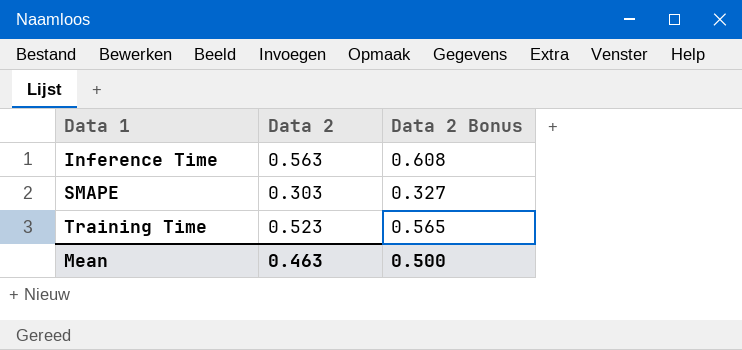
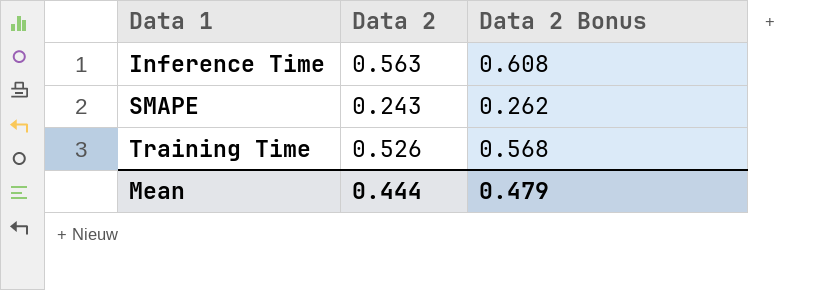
SMAPE | Data 2: 0.303 -> 0.243
SMAPE | Data 2 Bonus: 0.327 -> 0.262
Training Time | Data 2: 0.523 -> 0.526
Training Time | Data 2 Bonus: 0.565 -> 0.568
Mean | Data 2: 0.463 -> 0.444
Mean | Data 2 Bonus: 0.500 -> 0.479

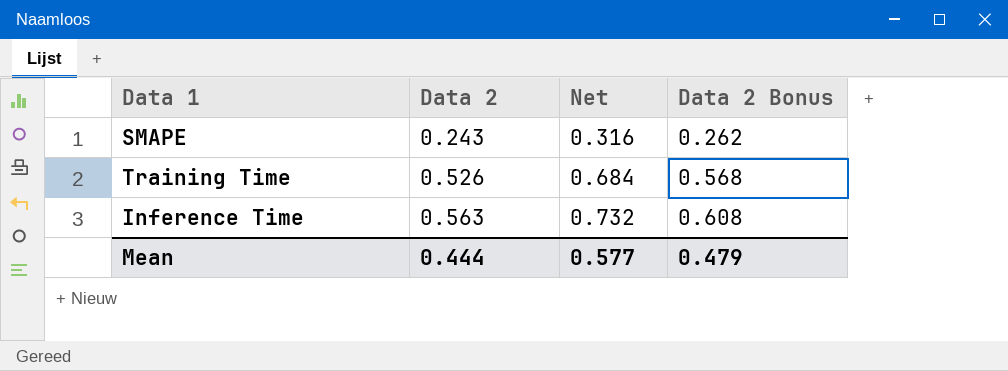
row order: Data 1 ascending -> Data 2 ascending
column Net | formula: none -> [Data 2] * 1.3

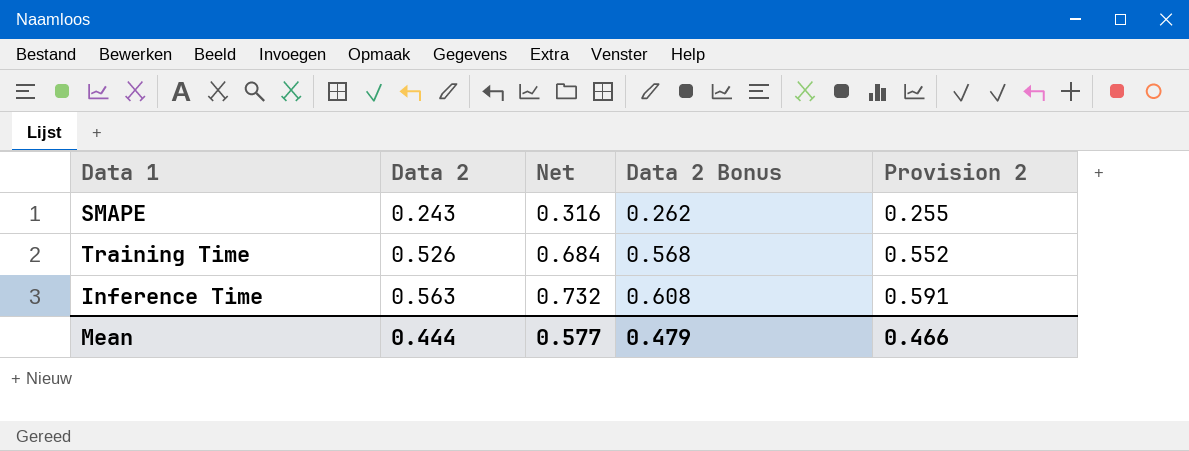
column Provision 2 | formula: none -> [Data 2] * 1.05

